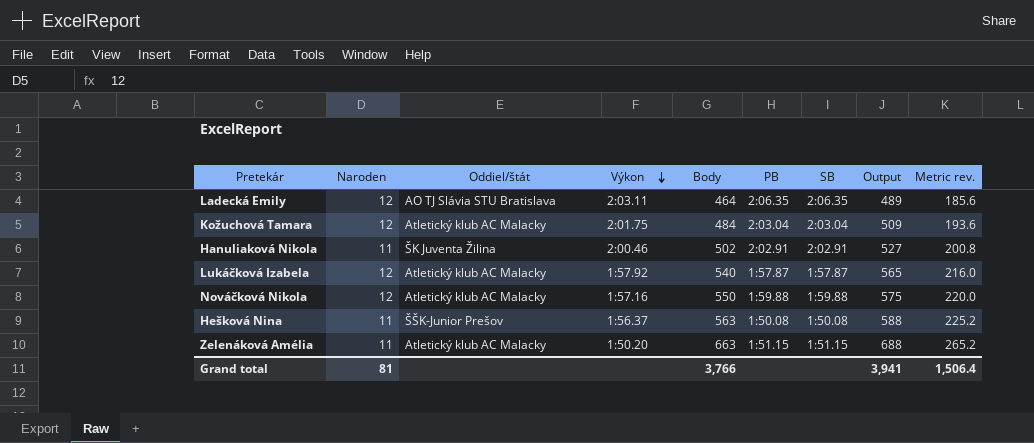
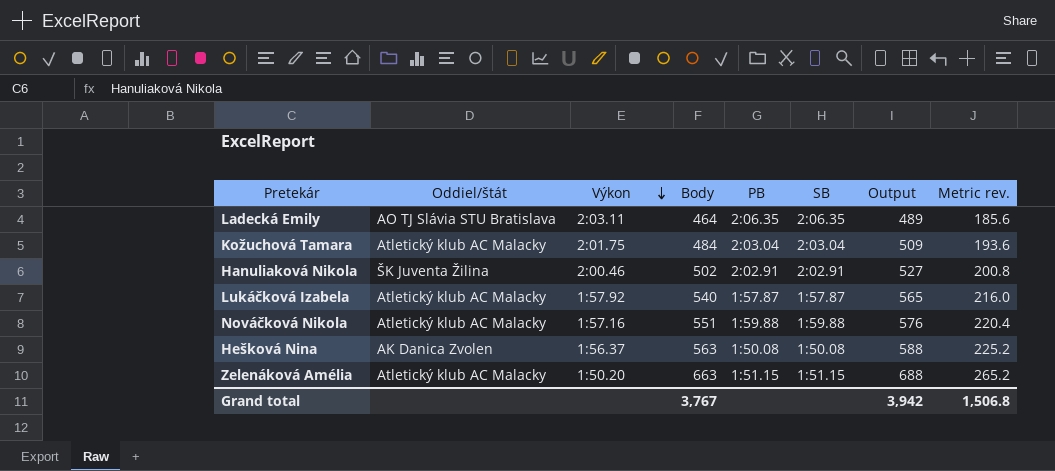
column Naroden | position: 2 -> none
Nováčková Nikola | Body: 550 -> 551
Nováčková Nikola | Output: 575 -> 576
Nováčková Nikola | Metric rev.: 220.0 -> 220.4
Hešková Nina | Oddiel/štát: ŠŠK-Junior Prešov -> AK Danica Zvolen
Grand total | Body: 3,766 -> 3,767
Grand total | Output: 3,941 -> 3,942
Grand total | Metric rev.: 1,506.4 -> 1,506.8

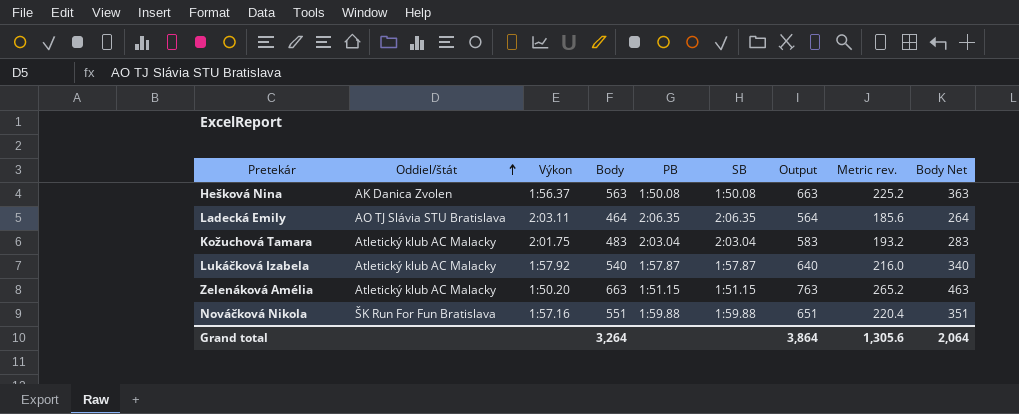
row order: Výkon descending -> Oddiel/štát ascending
column Output | formula: [Body] + 25 -> [Body] + 100
column Body Net | formula: none -> [Body] - 200
row Hanuliaková Nikola: ŠK Juventa Žilina | 2:00.46 | 502 | 2:02.91 | 2:02.91 | 527 | 200.8 -> none
Kožuchová Tamara | Body: 484 -> 483
Kožuchová Tamara | Metric rev.: 193.6 -> 193.2
Nováčková Nikola | Oddiel/štát: Atletický klub AC Malacky -> ŠK Run For Fun Bratislava
Grand total | Body: 3,767 -> 3,264
Grand total | Output: 3,942 -> 3,864
Grand total | Metric rev.: 1,506.8 -> 1,305.6

